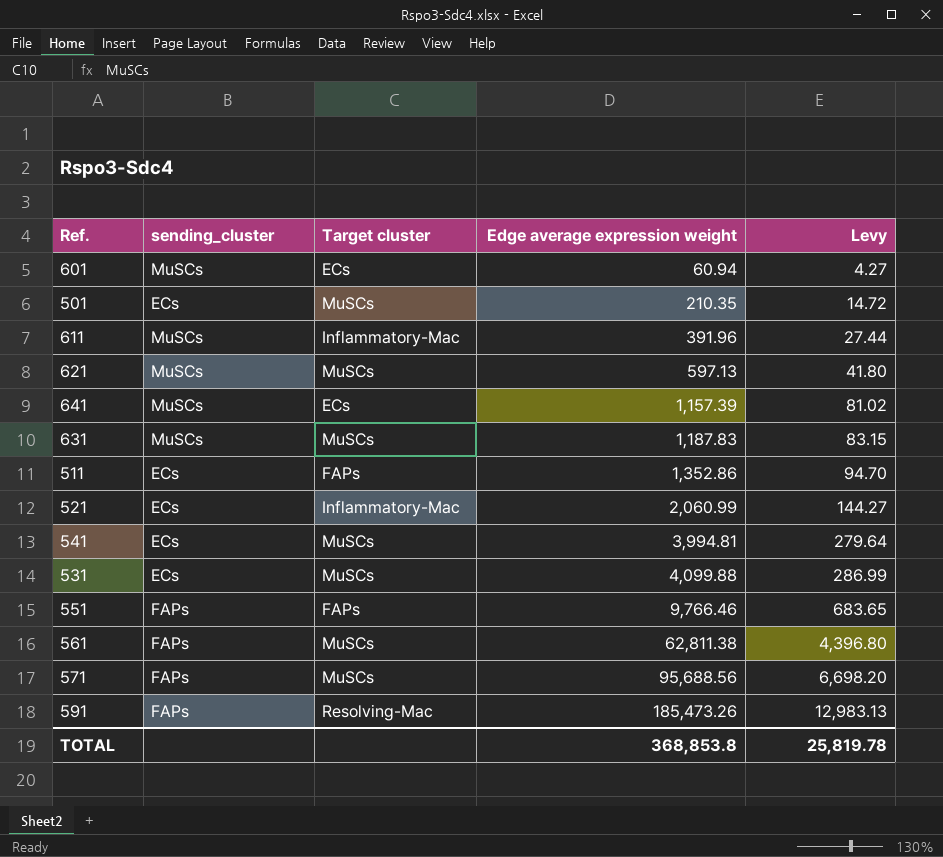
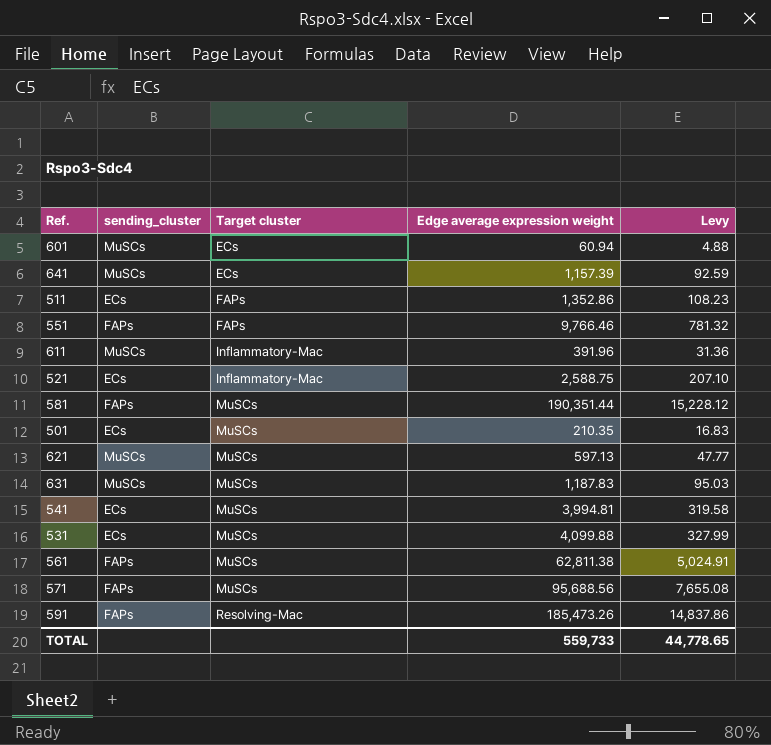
row order: Edge average expression weight ascending -> Target cluster ascending
column Levy | formula: [Edge average expression weight] * 0.07 -> [Edge average expression weight] * 0.08
521 | Edge average expression weight: 2,060.99 -> 2,588.75
row 581: none -> FAPs | MuSCs | 190,351.44 | 15,228.12
TOTAL | Edge average expression weight: 368,853.8 -> 559,733
TOTAL | Levy: 25,819.78 -> 44,778.65

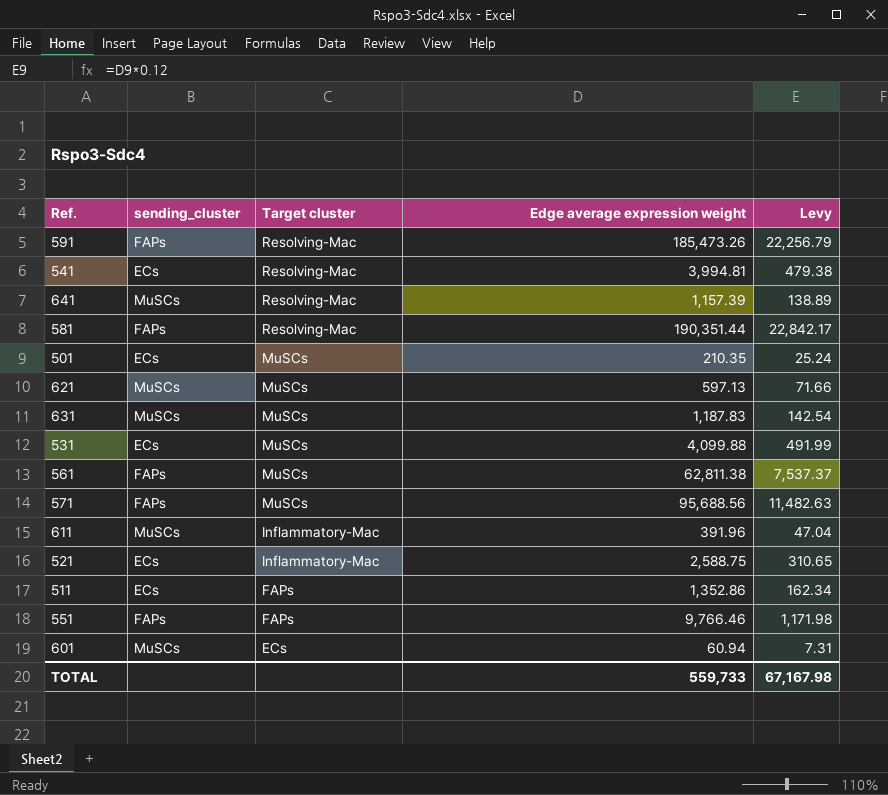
row order: Target cluster ascending -> Target cluster descending
column Levy | formula: [Edge average expression weight] * 0.08 -> [Edge average expression weight] * 0.12
541 | Target cluster: MuSCs -> Resolving-Mac
641 | Target cluster: ECs -> Resolving-Mac
581 | Target cluster: MuSCs -> Resolving-Mac
TOTAL | Levy: 44,778.65 -> 67,167.98

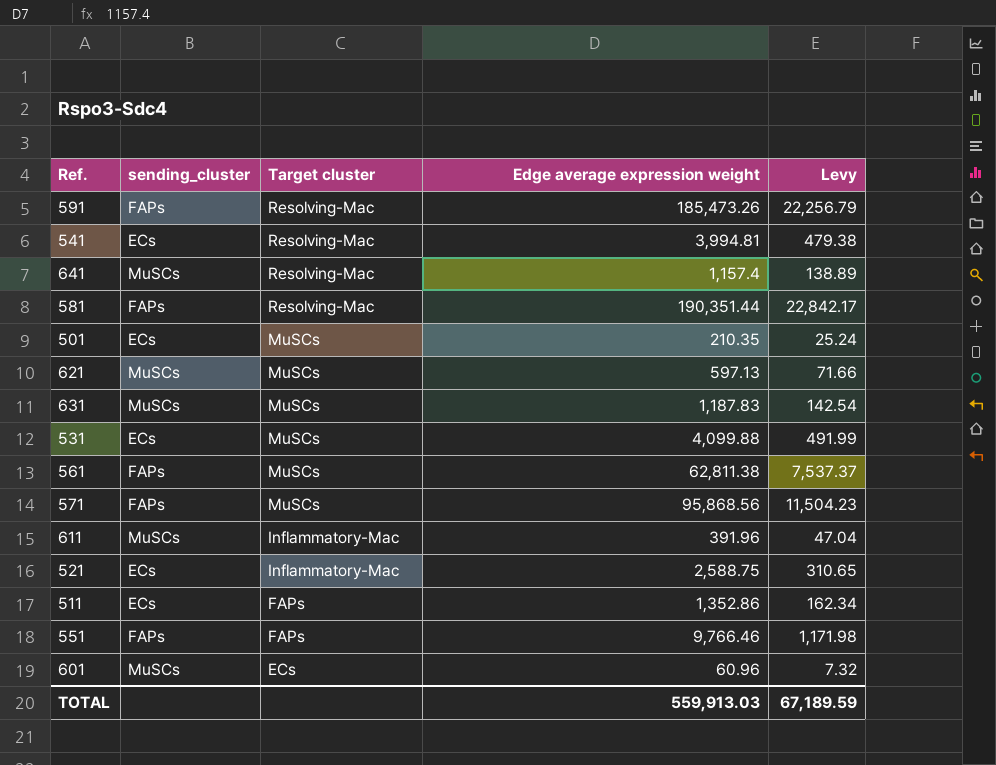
641 | Edge average expression weight: 1,157.39 -> 1,157.4
571 | Edge average expression weight: 95,688.56 -> 95,868.56
571 | Levy: 11,482.63 -> 11,504.23
601 | Edge average expression weight: 60.94 -> 60.96
601 | Levy: 7.31 -> 7.32
TOTAL | Edge average expression weight: 559,733 -> 559,913.03
TOTAL | Levy: 67,167.98 -> 67,189.59

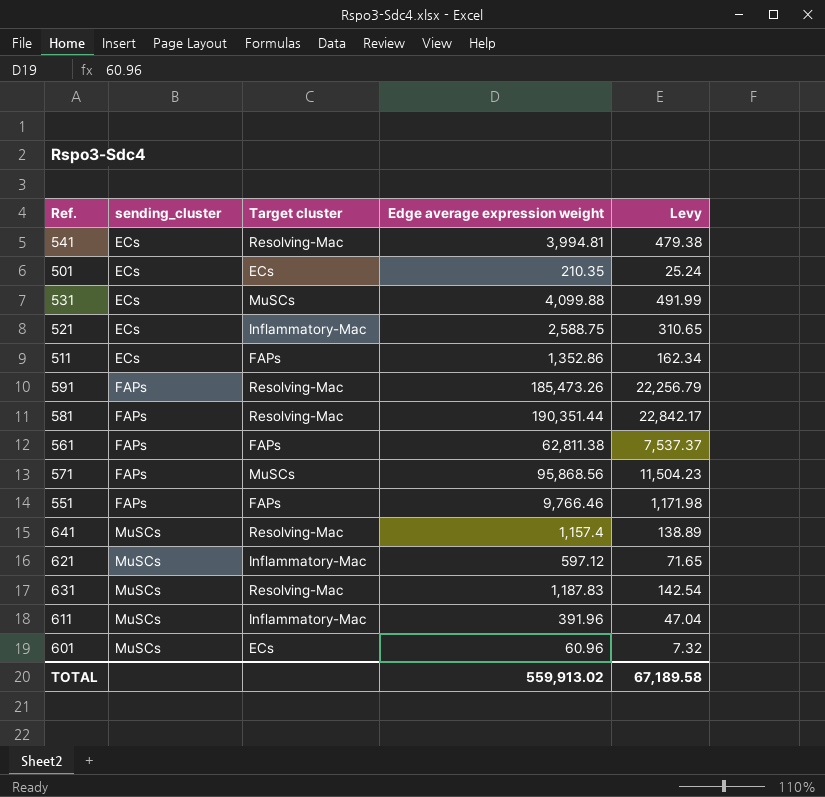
row order: Target cluster descending -> sending_cluster ascending
501 | Target cluster: MuSCs -> ECs
561 | Target cluster: MuSCs -> FAPs
621 | Target cluster: MuSCs -> Inflammatory-Mac
621 | Edge average expression weight: 597.13 -> 597.12
621 | Levy: 71.66 -> 71.65
631 | Target cluster: MuSCs -> Resolving-Mac
TOTAL | Edge average expression weight: 559,913.03 -> 559,913.02
TOTAL | Levy: 67,189.59 -> 67,189.58

